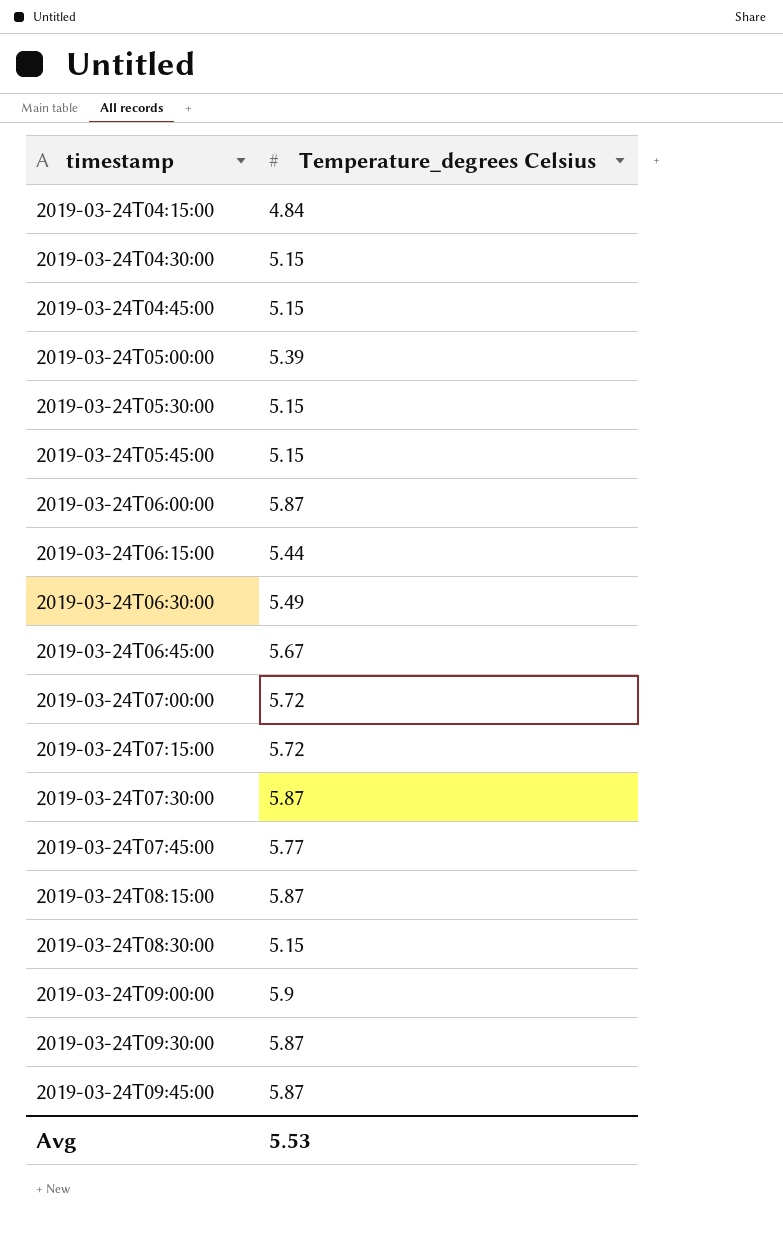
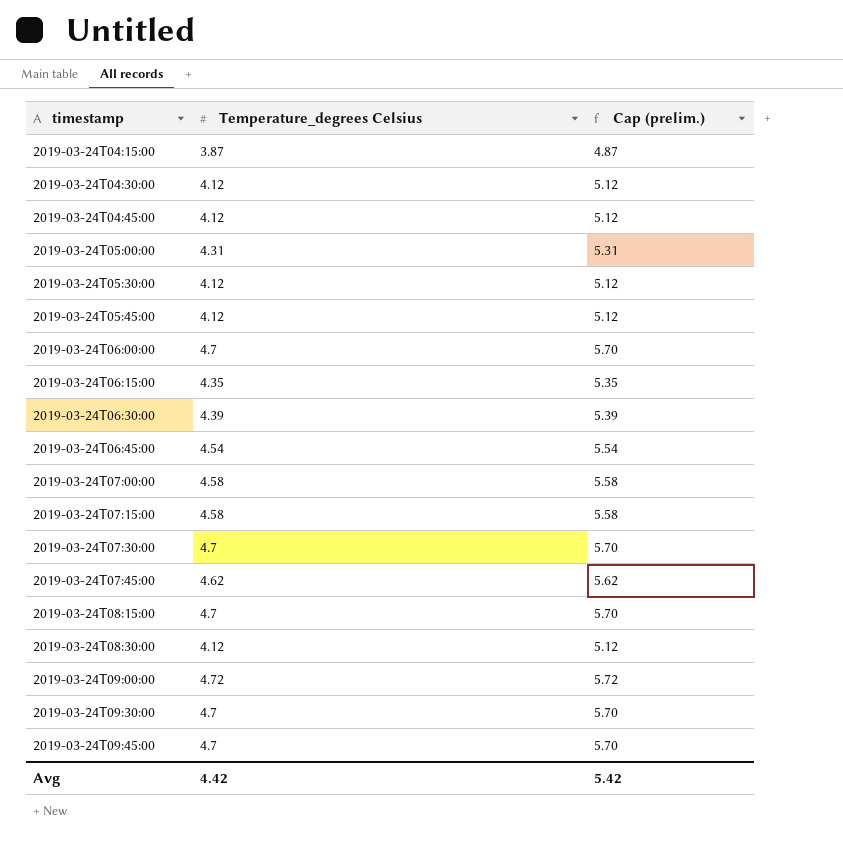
column Cap (prelim.) | formula: none -> [Temperature_degrees Celsius] + 1
2019-03-24T04:15:00 | Temperature_degrees Celsius: 4.84 -> 3.87
2019-03-24T04:30:00 | Temperature_degrees Celsius: 5.15 -> 4.12
2019-03-24T04:45:00 | Temperature_degrees Celsius: 5.15 -> 4.12
2019-03-24T05:00:00 | Temperature_degrees Celsius: 5.39 -> 4.31
2019-03-24T05:30:00 | Temperature_degrees Celsius: 5.15 -> 4.12
2019-03-24T05:45:00 | Temperature_degrees Celsius: 5.15 -> 4.12
2019-03-24T06:00:00 | Temperature_degrees Celsius: 5.87 -> 4.7
2019-03-24T06:15:00 | Temperature_degrees Celsius: 5.44 -> 4.35
2019-03-24T06:30:00 | Temperature_degrees Celsius: 5.49 -> 4.39
2019-03-24T06:45:00 | Temperature_degrees Celsius: 5.67 -> 4.54
2019-03-24T07:00:00 | Temperature_degrees Celsius: 5.72 -> 4.58
2019-03-24T07:15:00 | Temperature_degrees Celsius: 5.72 -> 4.58
2019-03-24T07:30:00 | Temperature_degrees Celsius: 5.87 -> 4.7
2019-03-24T07:45:00 | Temperature_degrees Celsius: 5.77 -> 4.62
2019-03-24T08:15:00 | Temperature_degrees Celsius: 5.87 -> 4.7
2019-03-24T08:30:00 | Temperature_degrees Celsius: 5.15 -> 4.12
2019-03-24T09:00:00 | Temperature_degrees Celsius: 5.9 -> 4.72
2019-03-24T09:30:00 | Temperature_degrees Celsius: 5.87 -> 4.7
2019-03-24T09:45:00 | Temperature_degrees Celsius: 5.87 -> 4.7
Avg | Temperature_degrees Celsius: 5.53 -> 4.42

